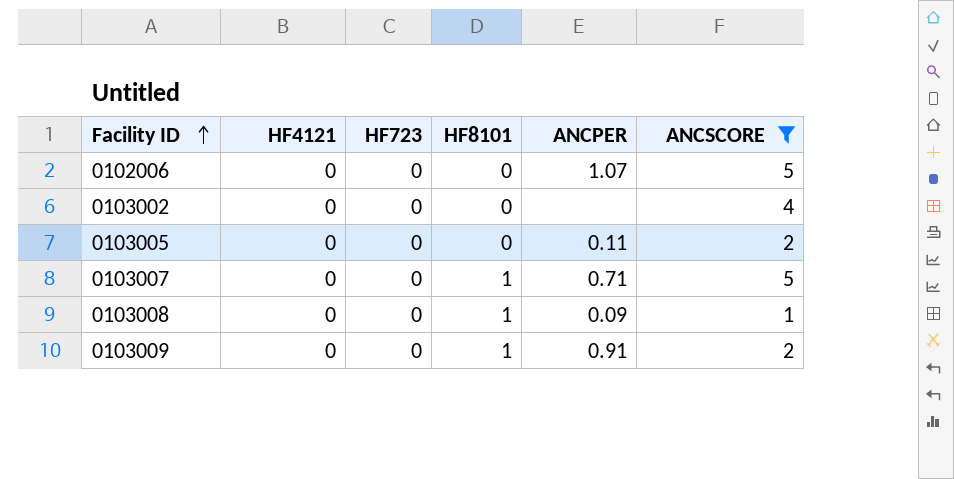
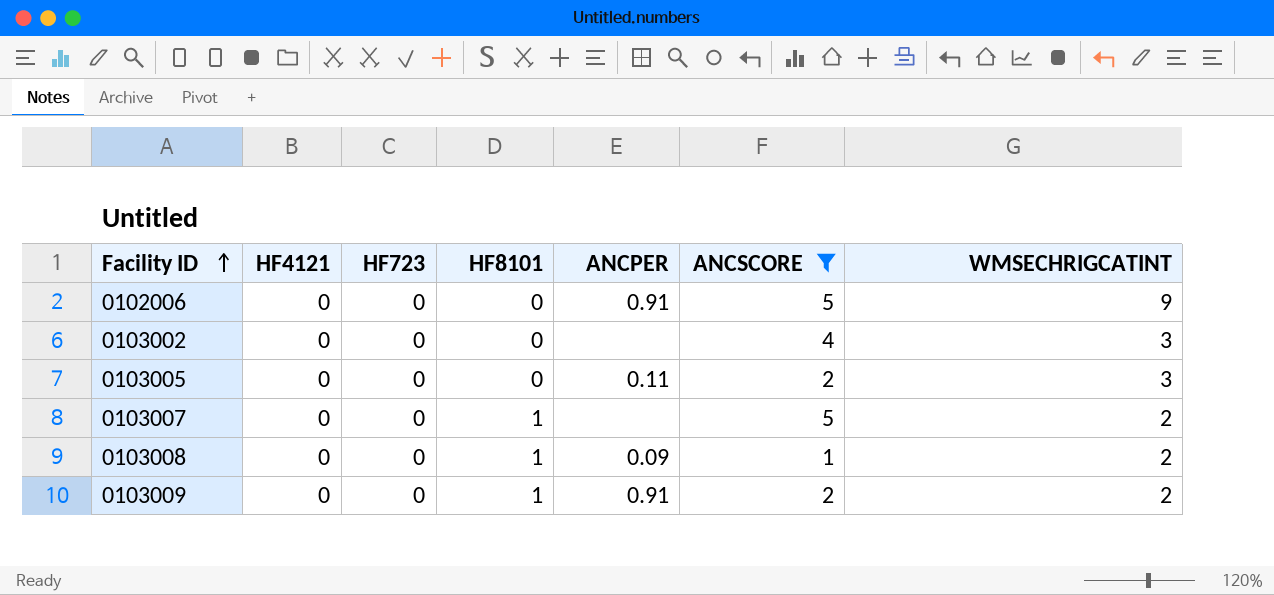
column WMSECHRIGCATINT | position: none -> 7
0102006 | ANCPER: 1.07 -> 0.91
0103007 | ANCPER: 0.71 -> none

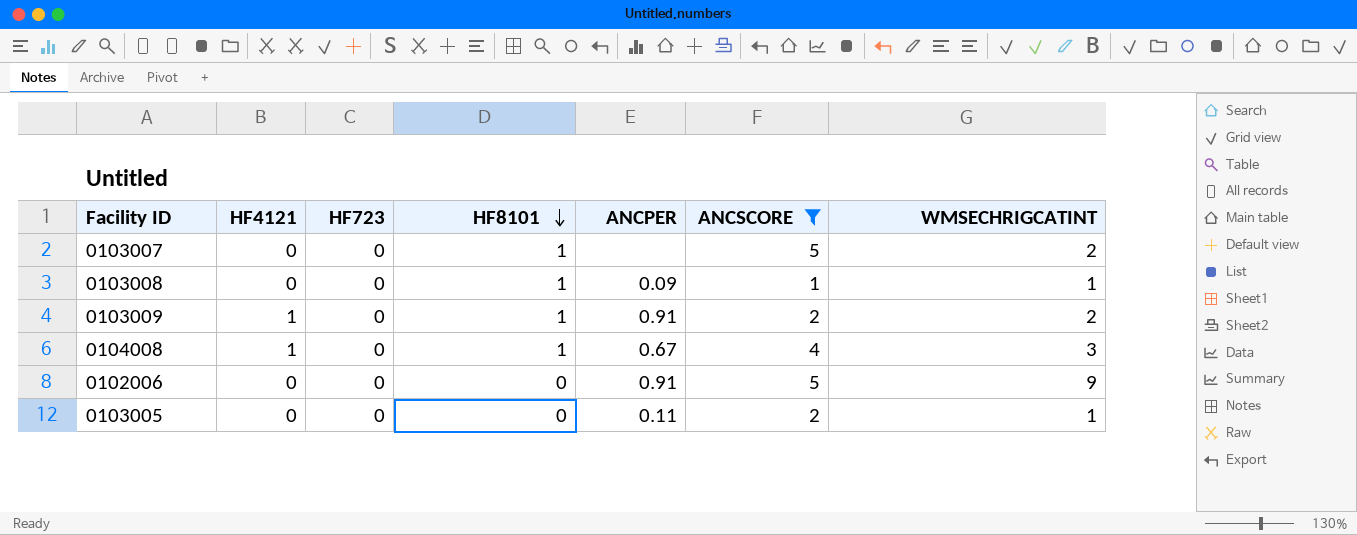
row order: Facility ID ascending -> HF8101 descending
row 0103002: 0 | 0 | 0 | none | 4 | 3 -> none
0103008 | WMSECHRIGCATINT: 2 -> 1
0103009 | HF4121: 0 -> 1
row 0104008: none -> 1 | 0 | 1 | 0.67 | 4 | 3
0103005 | WMSECHRIGCATINT: 3 -> 1

